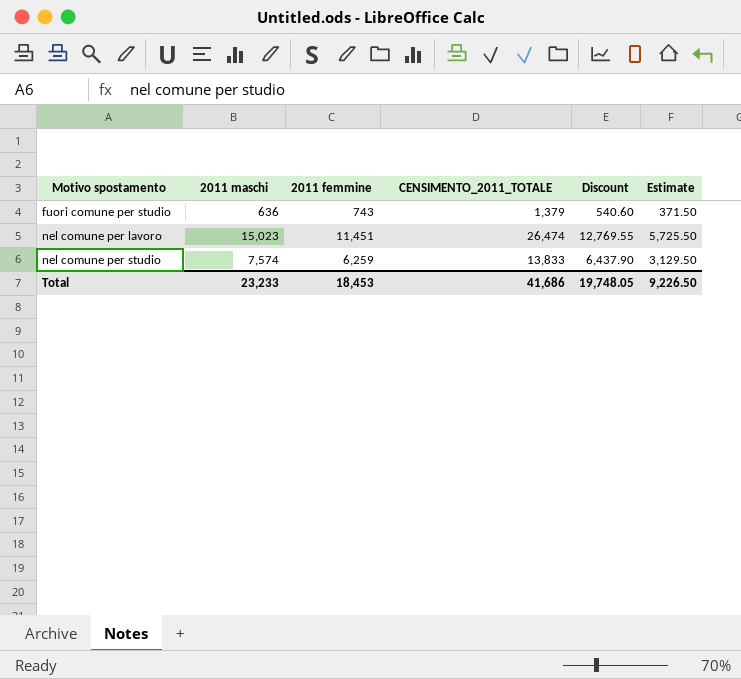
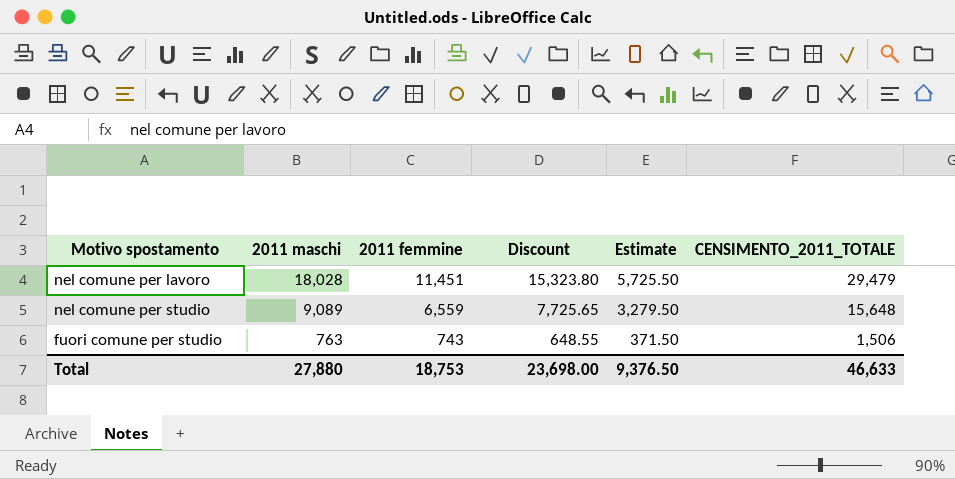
row order: Motivo spostamento ascending -> 2011 maschi descending
column CENSIMENTO_2011_TOTALE | position: 4 -> 6
nel comune per lavoro | 2011 maschi: 15,023 -> 18,028
nel comune per lavoro | Discount: 12,769.55 -> 15,323.80
nel comune per lavoro | CENSIMENTO_2011_TOTALE: 26,474 -> 29,479
nel comune per studio | 2011 maschi: 7,574 -> 9,089
nel comune per studio | 2011 femmine: 6,259 -> 6,559
nel comune per studio | Discount: 6,437.90 -> 7,725.65
nel comune per studio | Estimate: 3,129.50 -> 3,279.50
nel comune per studio | CENSIMENTO_2011_TOTALE: 13,833 -> 15,648
fuori comune per studio | 2011 maschi: 636 -> 763
fuori comune per studio | Discount: 540.60 -> 648.55
fuori comune per studio | CENSIMENTO_2011_TOTALE: 1,379 -> 1,506
Total | 2011 maschi: 23,233 -> 27,880
Total | 2011 femmine: 18,453 -> 18,753
Total | Discount: 19,748.05 -> 23,698.00
Total | Estimate: 9,226.50 -> 9,376.50
Total | CENSIMENTO_2011_TOTALE: 41,686 -> 46,633

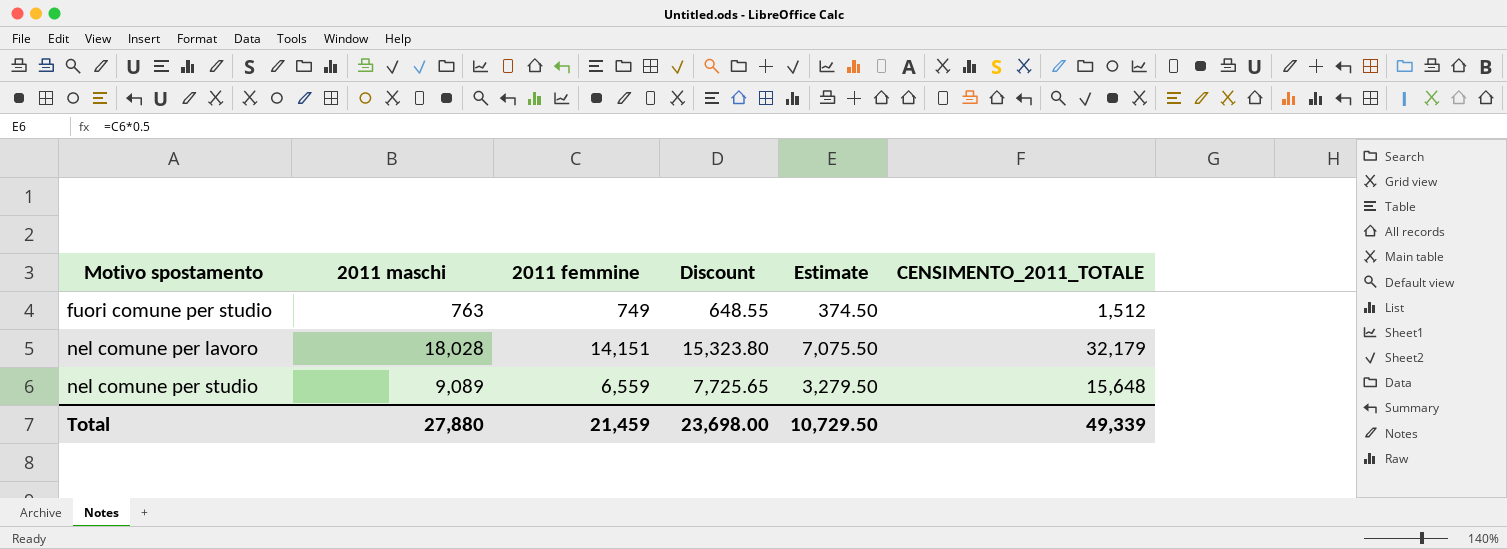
row order: 2011 maschi descending -> Motivo spostamento ascending
fuori comune per studio | 2011 femmine: 743 -> 749
fuori comune per studio | Estimate: 371.50 -> 374.50
fuori comune per studio | CENSIMENTO_2011_TOTALE: 1,506 -> 1,512
nel comune per lavoro | 2011 femmine: 11,451 -> 14,151
nel comune per lavoro | Estimate: 5,725.50 -> 7,075.50
nel comune per lavoro | CENSIMENTO_2011_TOTALE: 29,479 -> 32,179
Total | 2011 femmine: 18,753 -> 21,459
Total | Estimate: 9,376.50 -> 10,729.50
Total | CENSIMENTO_2011_TOTALE: 46,633 -> 49,339

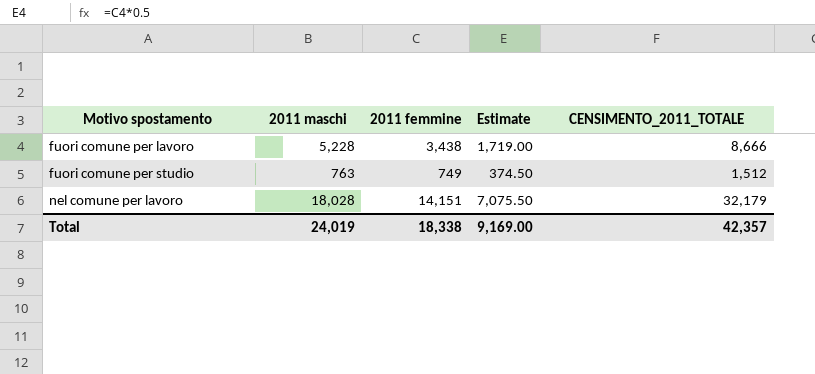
column Discount | formula: [2011 maschi] * 0.85 -> none
row nel comune per studio: 9,089 | 6,559 | 7,725.65 | 3,279.50 | 15,648 -> none
row fuori comune per lavoro: none -> 5,228 | 3,438 | 1,719.00 | 8,666
Total | 2011 maschi: 27,880 -> 24,019
Total | 2011 femmine: 21,459 -> 18,338
Total | Estimate: 10,729.50 -> 9,169.00
Total | CENSIMENTO_2011_TOTALE: 49,339 -> 42,357

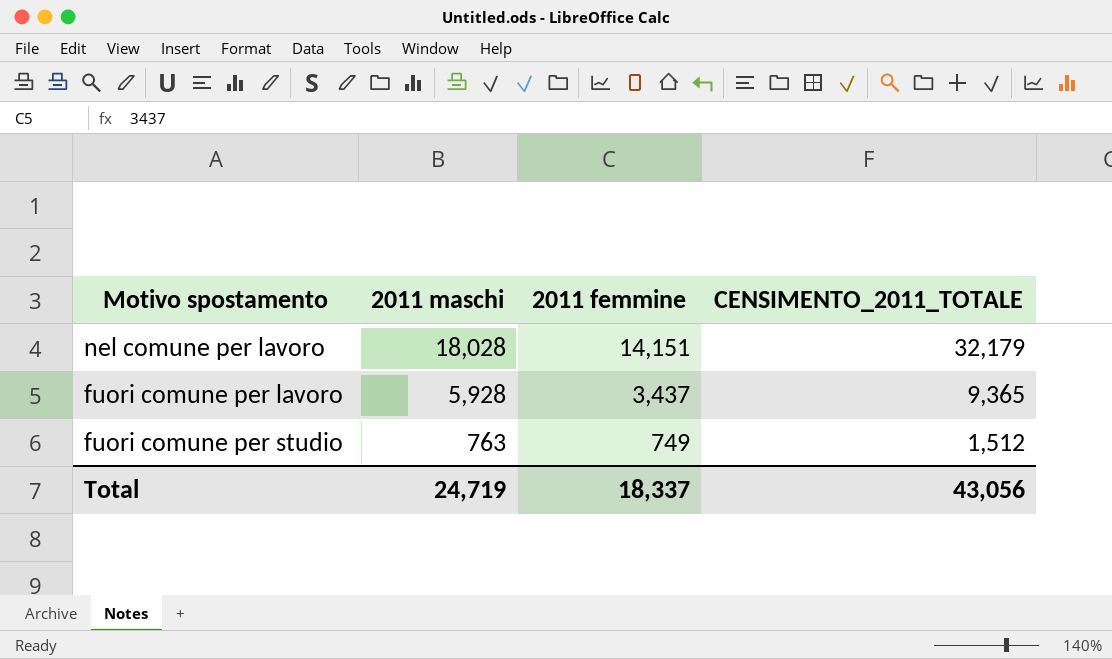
row order: Motivo spostamento ascending -> 2011 maschi descending
column Estimate | formula: [2011 femmine] * 0.5 -> none
fuori comune per lavoro | 2011 maschi: 5,228 -> 5,928
fuori comune per lavoro | 2011 femmine: 3,438 -> 3,437
fuori comune per lavoro | CENSIMENTO_2011_TOTALE: 8,666 -> 9,365
Total | 2011 maschi: 24,019 -> 24,719
Total | 2011 femmine: 18,338 -> 18,337
Total | CENSIMENTO_2011_TOTALE: 42,357 -> 43,056

